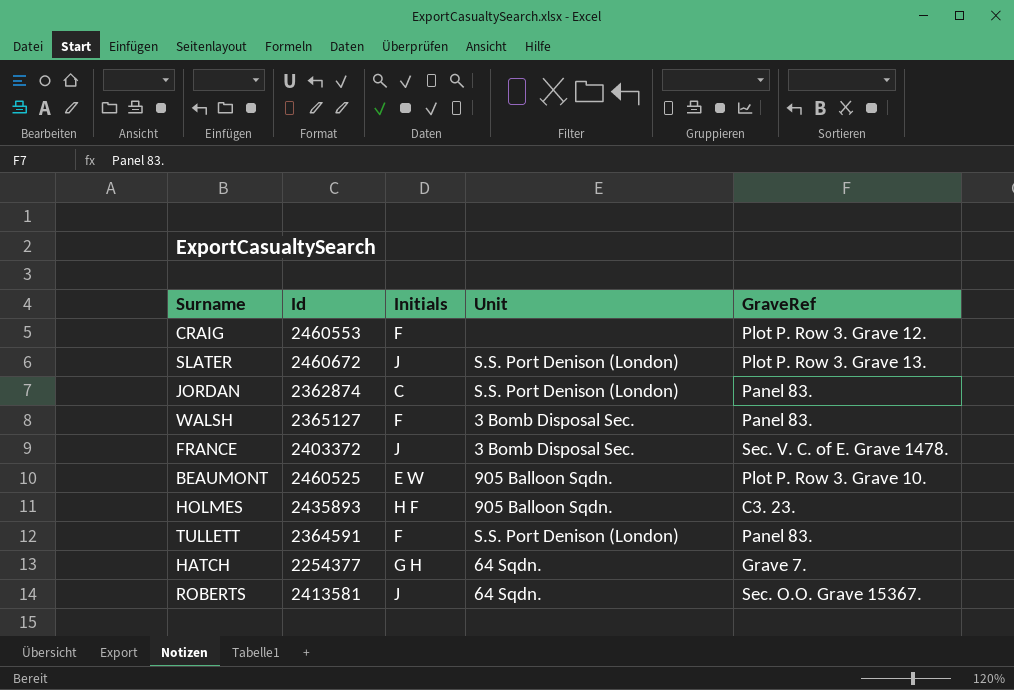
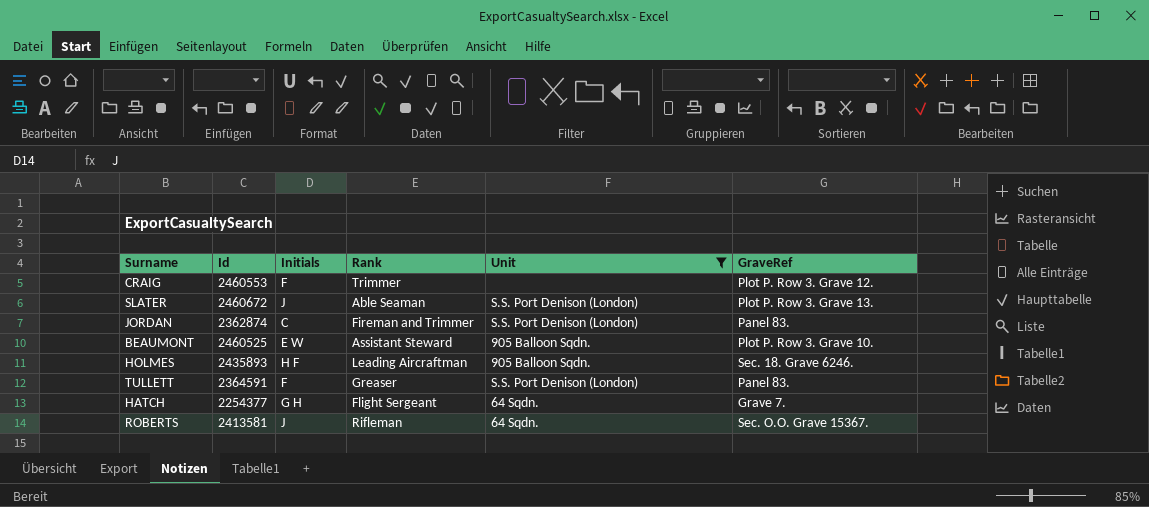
filter: none -> Unit != 3 Bomb Disposal Sec.
column Rank | position: none -> 4
HOLMES | GraveRef: C3. 23. -> Sec. 18. Grave 6246.

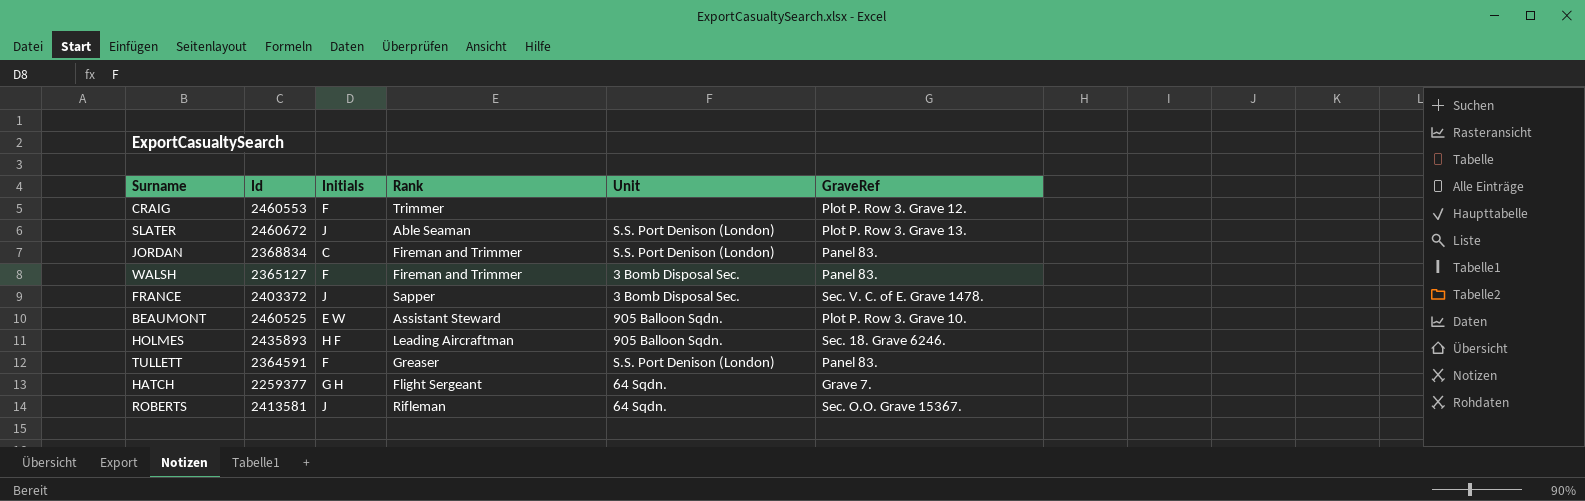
filter: Unit != 3 Bomb Disposal Sec. -> none
JORDAN | Id: 2362874 -> 2368834
HATCH | Id: 2254377 -> 2259377

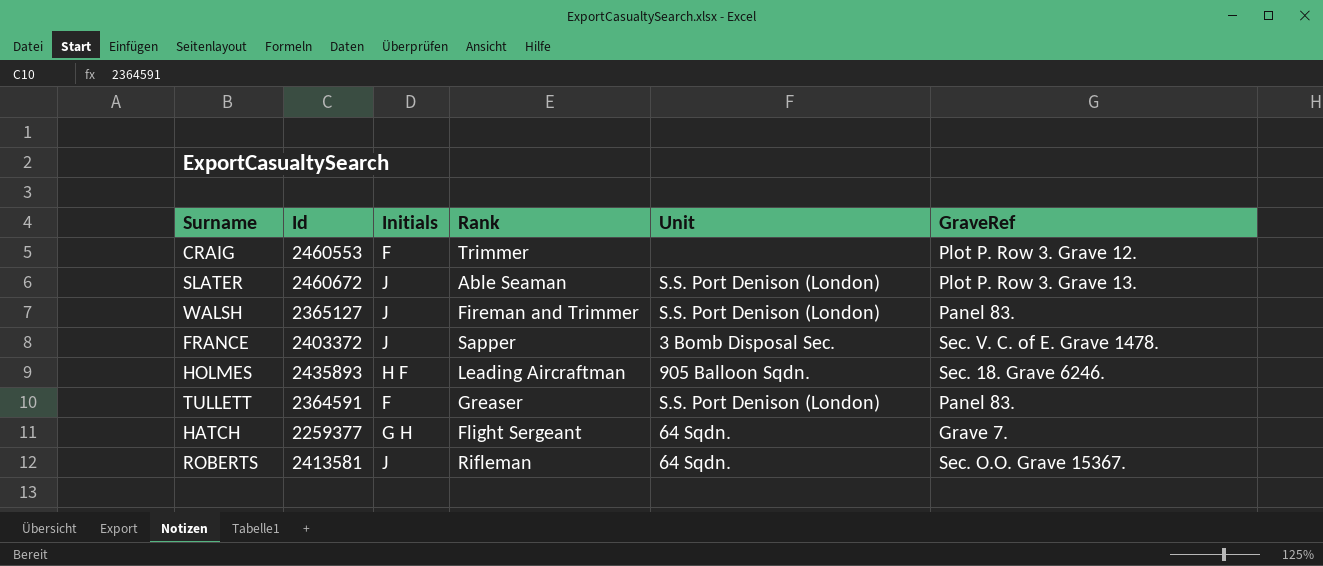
row JORDAN: 2368834 | C | Fireman and Trimmer | S.S. Port Denison (London) | Panel 83. -> none
row BEAUMONT: 2460525 | E W | Assistant Steward | 905 Balloon Sqdn. | Plot P. Row 3. Grave 10. -> none
WALSH | Initials: F -> J
WALSH | Unit: 3 Bomb Disposal Sec. -> S.S. Port Denison (London)

